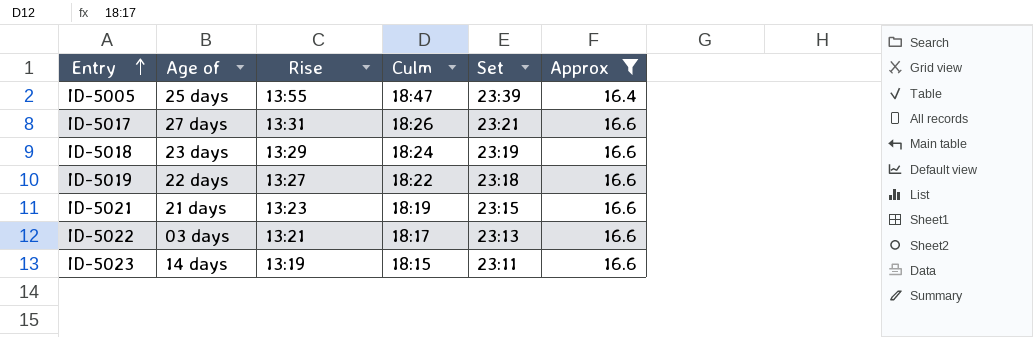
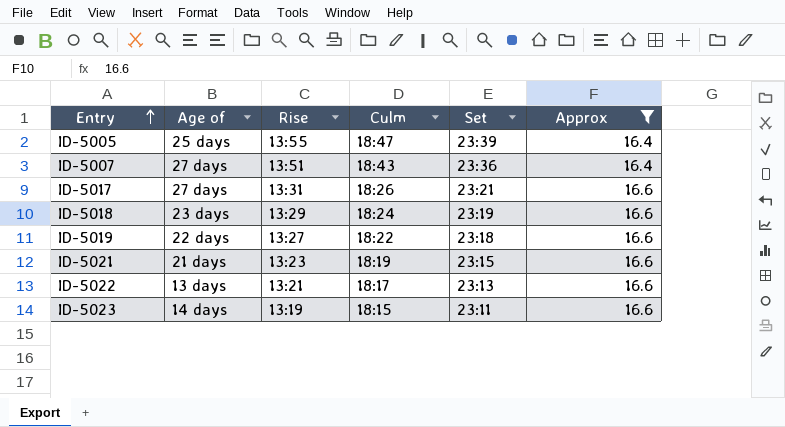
row ID-5007: none -> 27 days | 13:51 | 18:43 | 23:36 | 16.4
ID-5022 | Age of: 03 days -> 13 days

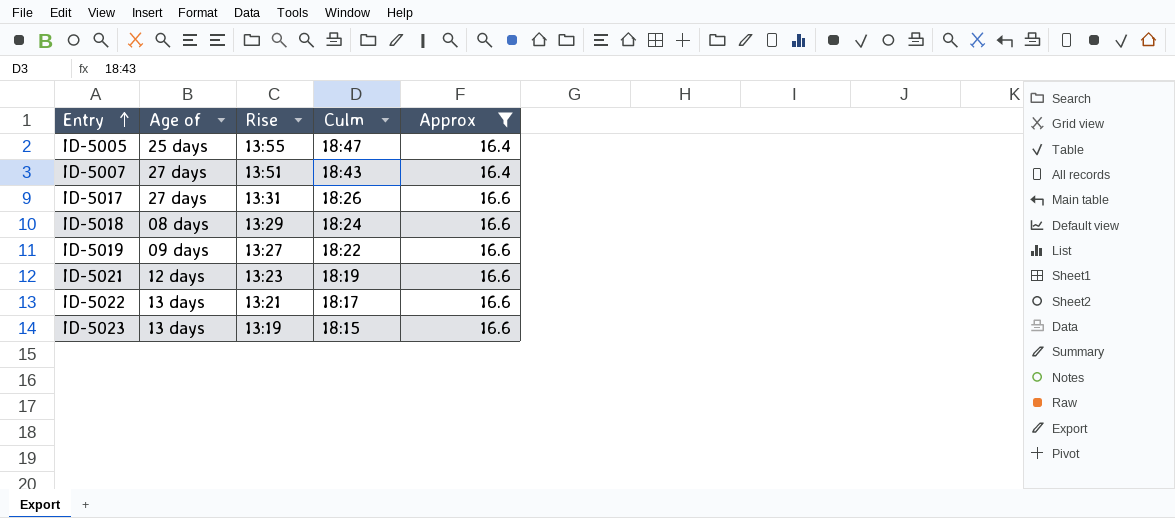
column Set | position: 5 -> none
ID-5018 | Age of: 23 days -> 08 days
ID-5019 | Age of: 22 days -> 09 days
ID-5021 | Age of: 21 days -> 12 days
ID-5023 | Age of: 14 days -> 13 days

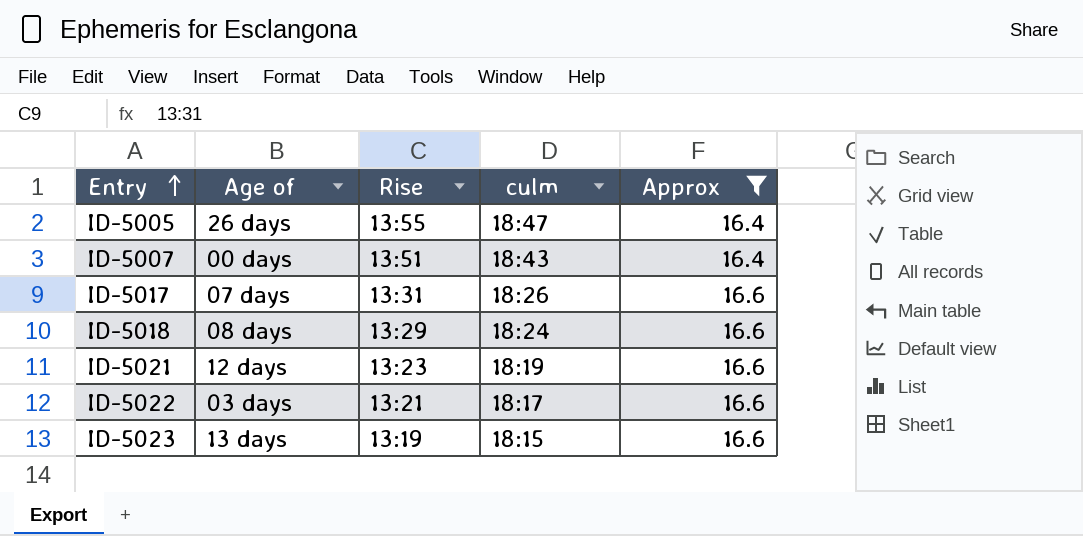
column name: Culm -> culm
row ID-5019: 09 days | 13:27 | 18:22 | 16.6 -> none
ID-5005 | Age of: 25 days -> 26 days
ID-5007 | Age of: 27 days -> 00 days
ID-5017 | Age of: 27 days -> 07 days
ID-5022 | Age of: 13 days -> 03 days

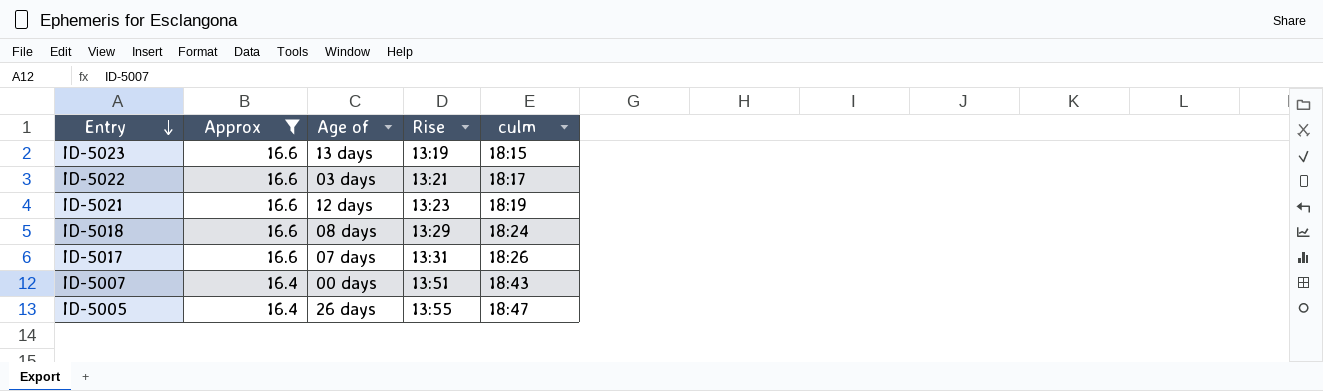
row order: Entry ascending -> Entry descending
column Approx | position: 5 -> 2

